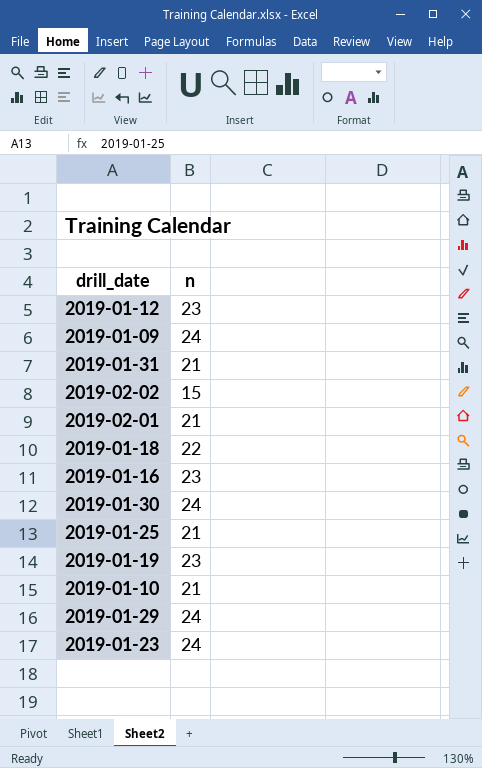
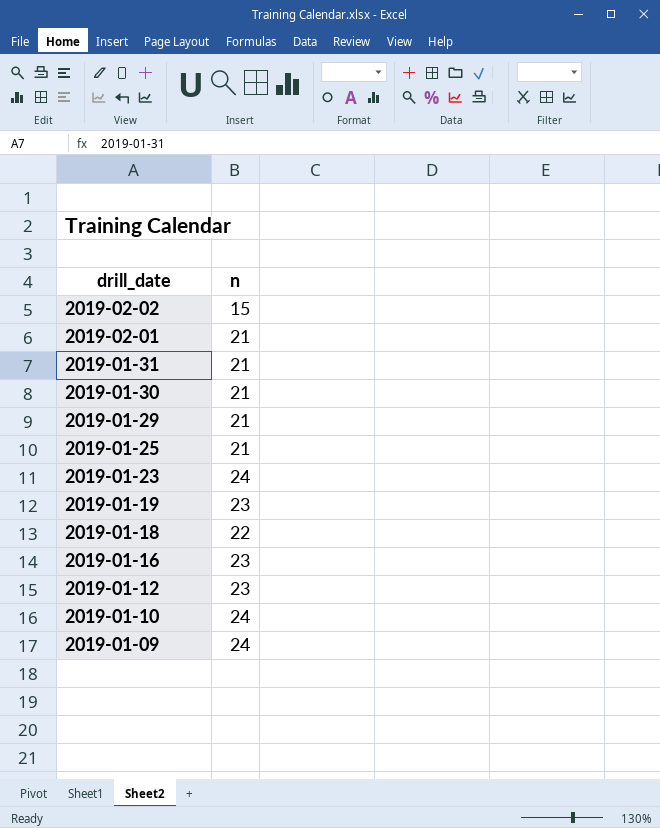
row order: none -> drill_date descending
2019-01-30 | n: 24 -> 21
2019-01-29 | n: 24 -> 21
2019-01-10 | n: 21 -> 24

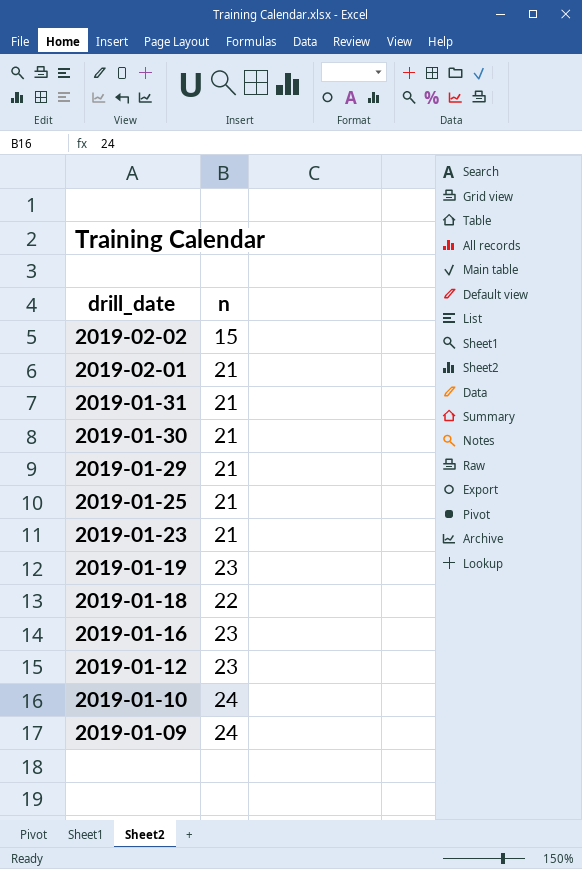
2019-01-23 | n: 24 -> 21

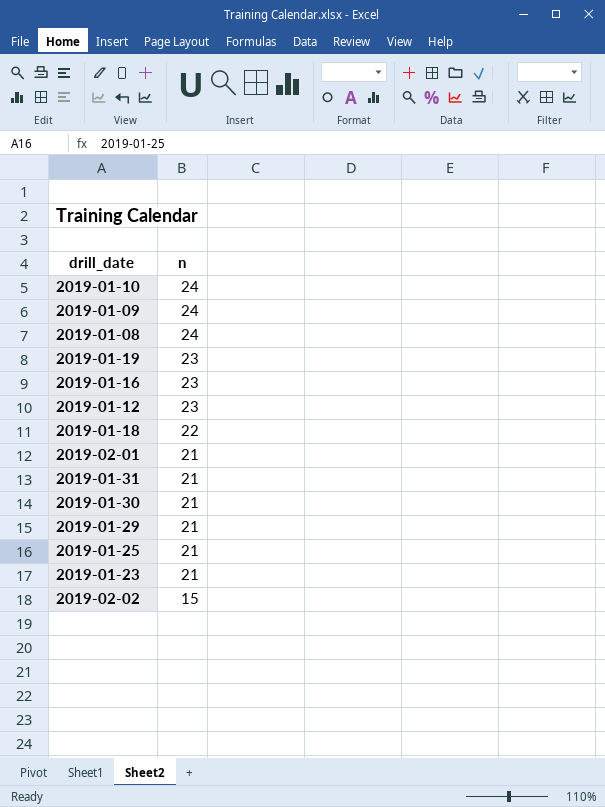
row order: drill_date descending -> n descending
row 2019-01-08: none -> 24

